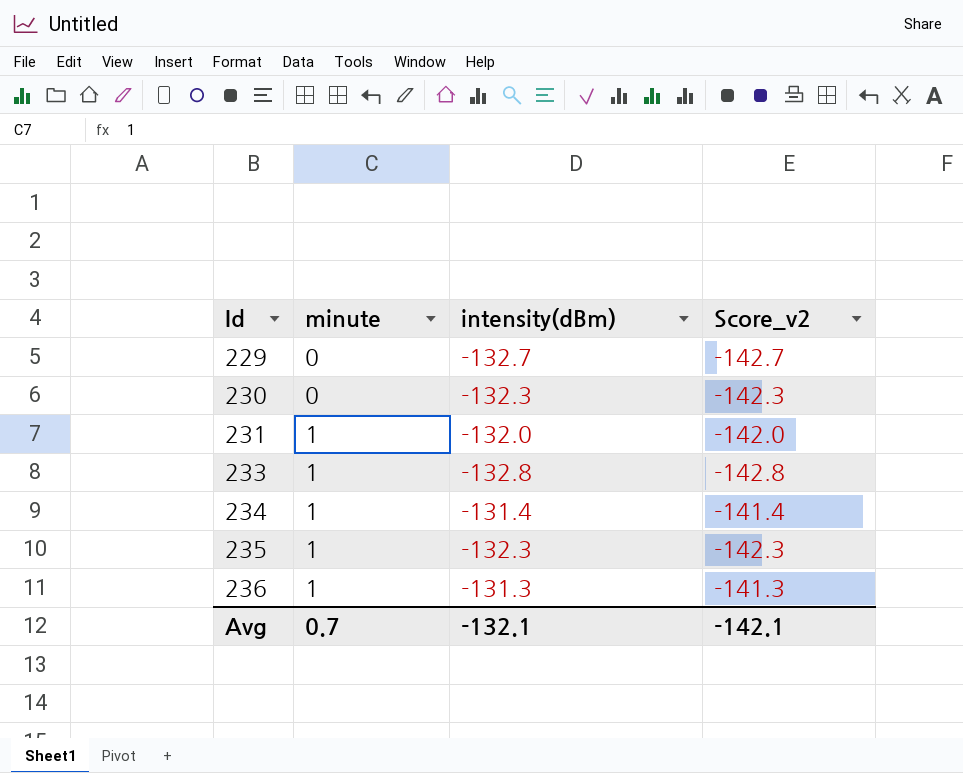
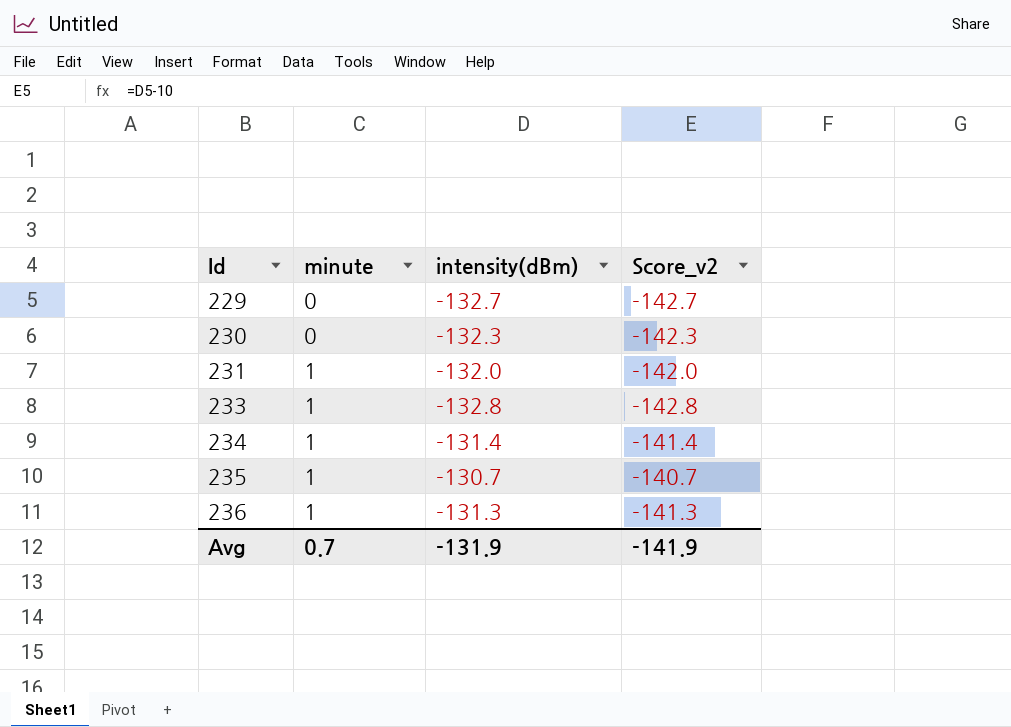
235 | intensity(dBm): -132.3 -> -130.7
235 | Score_v2: -142.3 -> -140.7
Avg | intensity(dBm): -132.1 -> -131.9
Avg | Score_v2: -142.1 -> -141.9

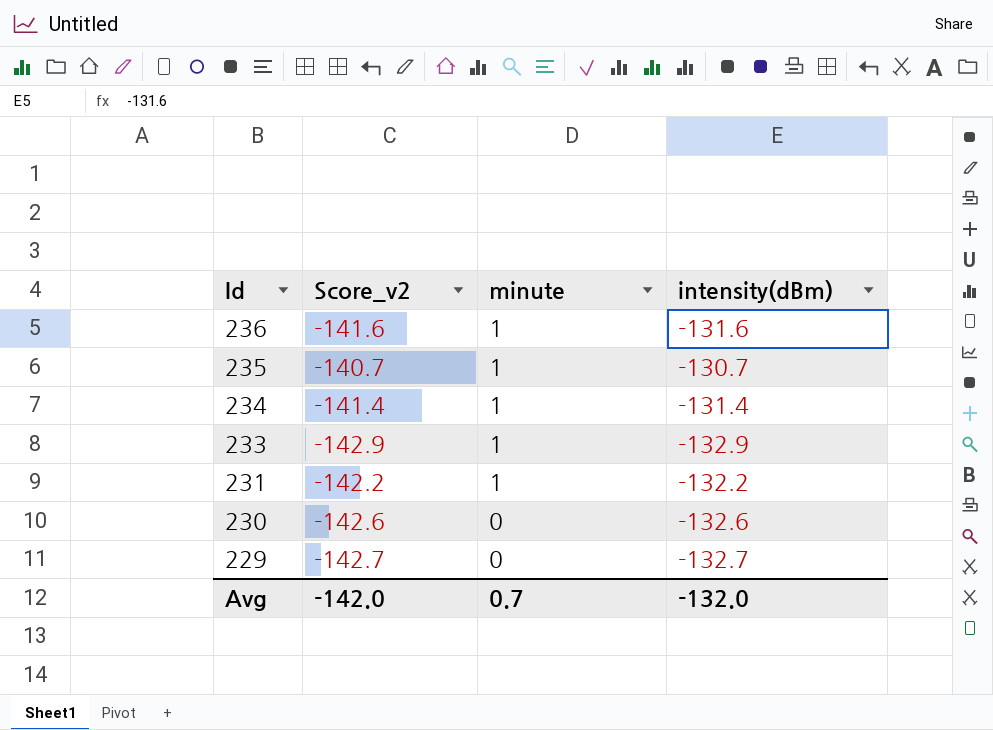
row order: Id ascending -> Id descending
column Score_v2 | position: 4 -> 2
236 | Score_v2: -141.3 -> -141.6
236 | intensity(dBm): -131.3 -> -131.6
233 | Score_v2: -142.8 -> -142.9
233 | intensity(dBm): -132.8 -> -132.9
231 | Score_v2: -142.0 -> -142.2
231 | intensity(dBm): -132.0 -> -132.2
230 | Score_v2: -142.3 -> -142.6
230 | intensity(dBm): -132.3 -> -132.6
Avg | Score_v2: -141.9 -> -142.0
Avg | intensity(dBm): -131.9 -> -132.0

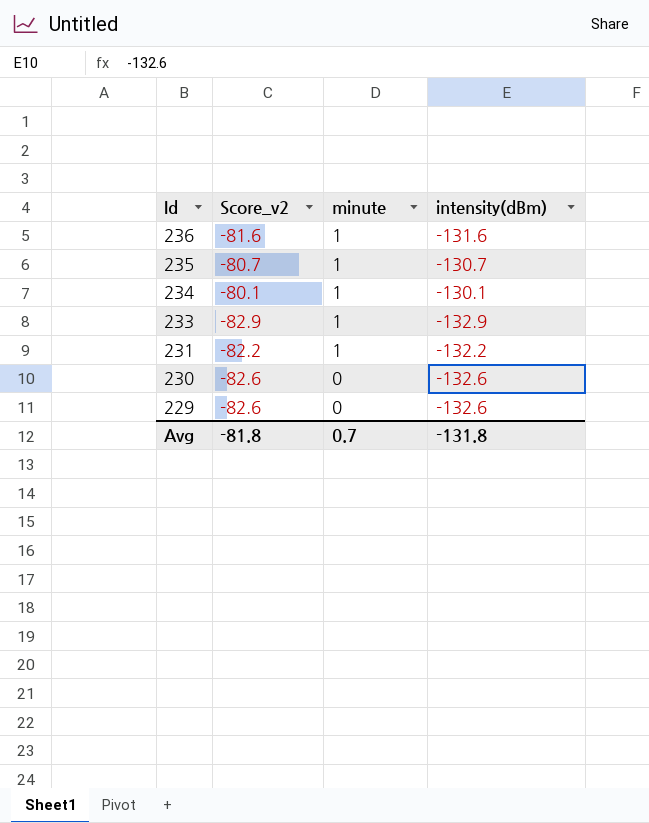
column Score_v2 | formula: [intensity(dBm)] - 10 -> [intensity(dBm)] + 50
234 | intensity(dBm): -131.4 -> -130.1
229 | intensity(dBm): -132.7 -> -132.6
Avg | Score_v2: -142.0 -> -81.8
Avg | intensity(dBm): -132.0 -> -131.8

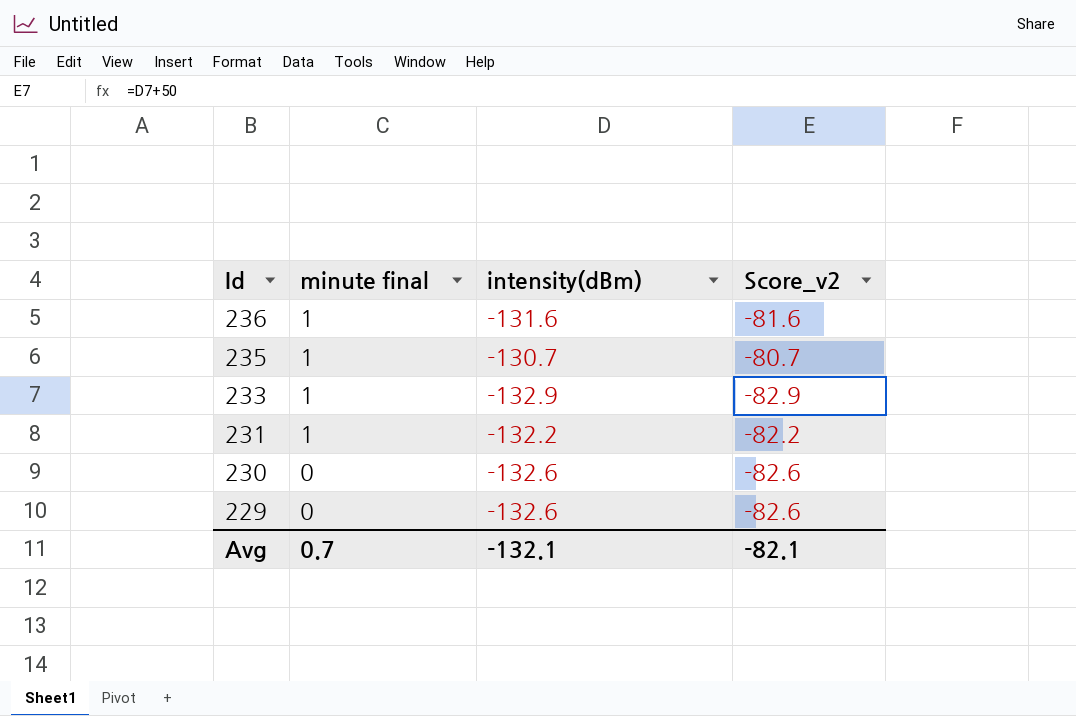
column name: minute -> minute final
column Score_v2 | position: 2 -> 4
row 234: -80.1 | 1 | -130.1 -> none
Avg | intensity(dBm): -131.8 -> -132.1
Avg | Score_v2: -81.8 -> -82.1

